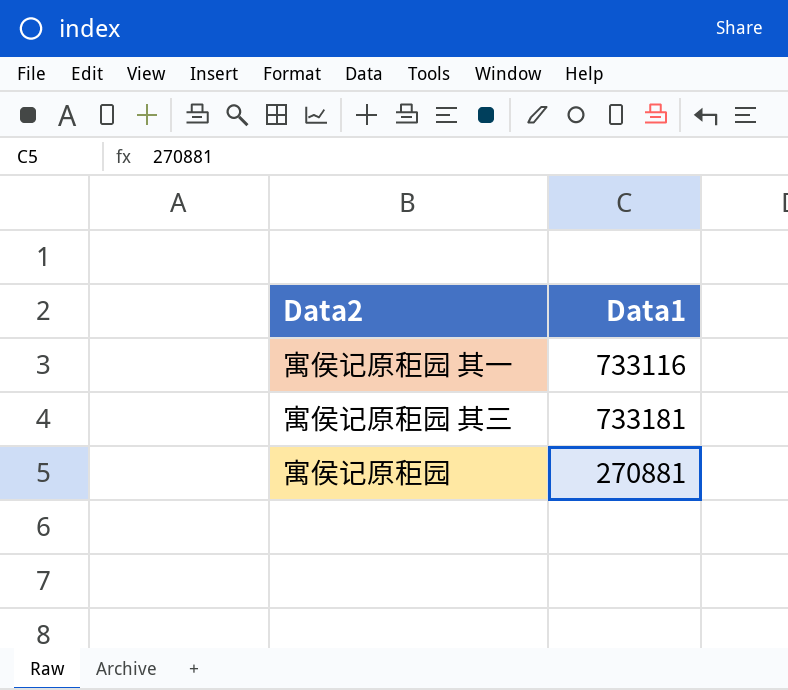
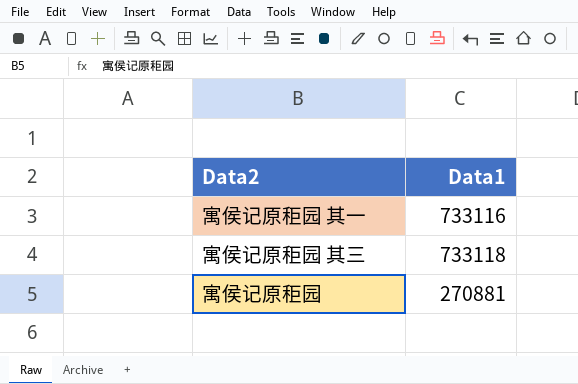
寓侯记原秬园 其三 | Data1: 733181 -> 733118

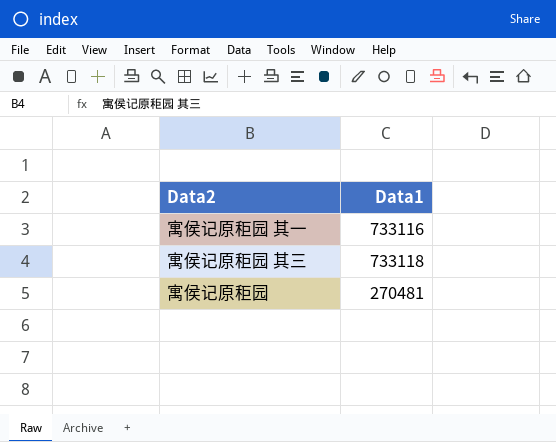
寓侯记原秬园 | Data1: 270881 -> 270481

